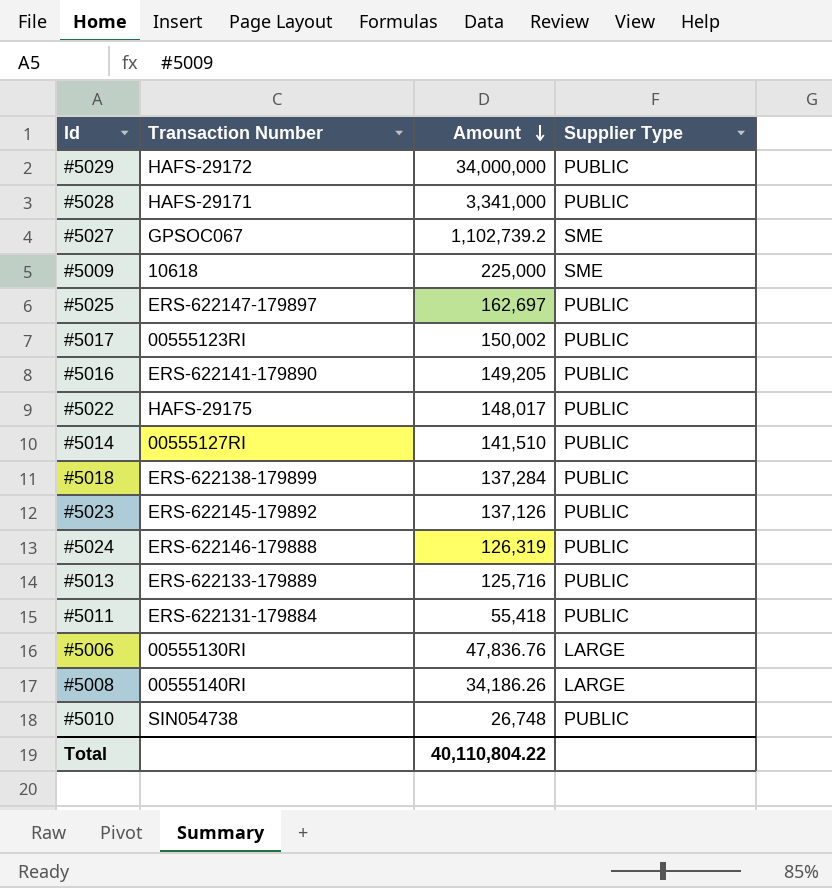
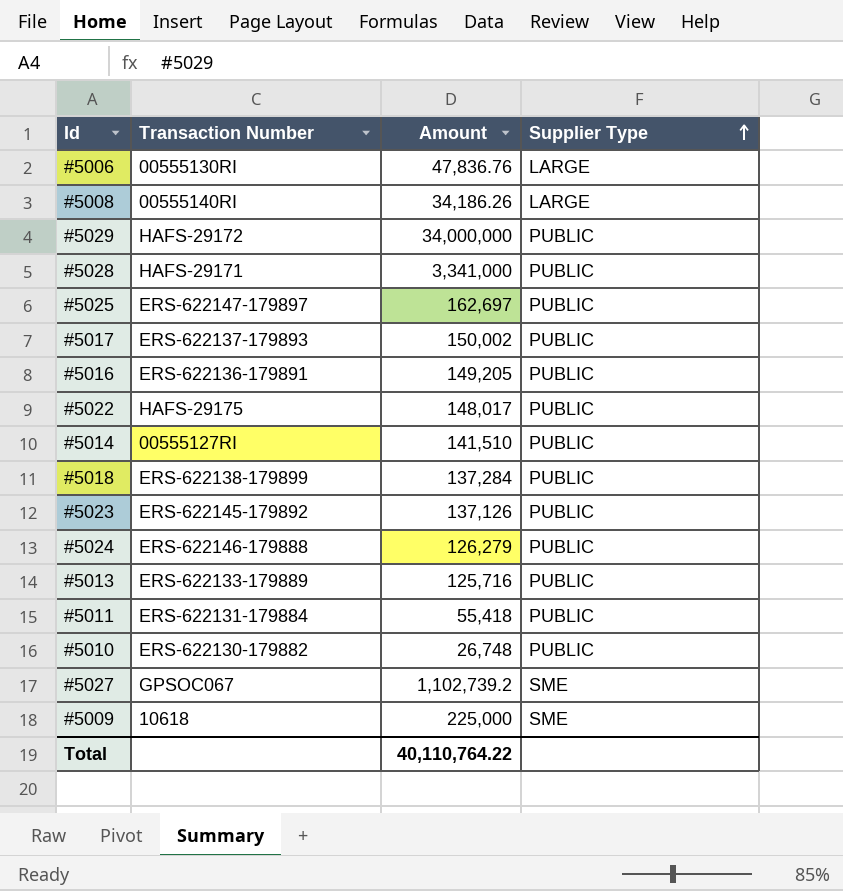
row order: Amount descending -> Supplier Type ascending
#5017 | Transaction Number: 00555123RI -> ERS-622137-179893
#5016 | Transaction Number: ERS-622141-179890 -> ERS-622136-179891
#5024 | Amount: 126,319 -> 126,279
#5010 | Transaction Number: SIN054738 -> ERS-622130-179882
Total | Amount: 40,110,804.22 -> 40,110,764.22

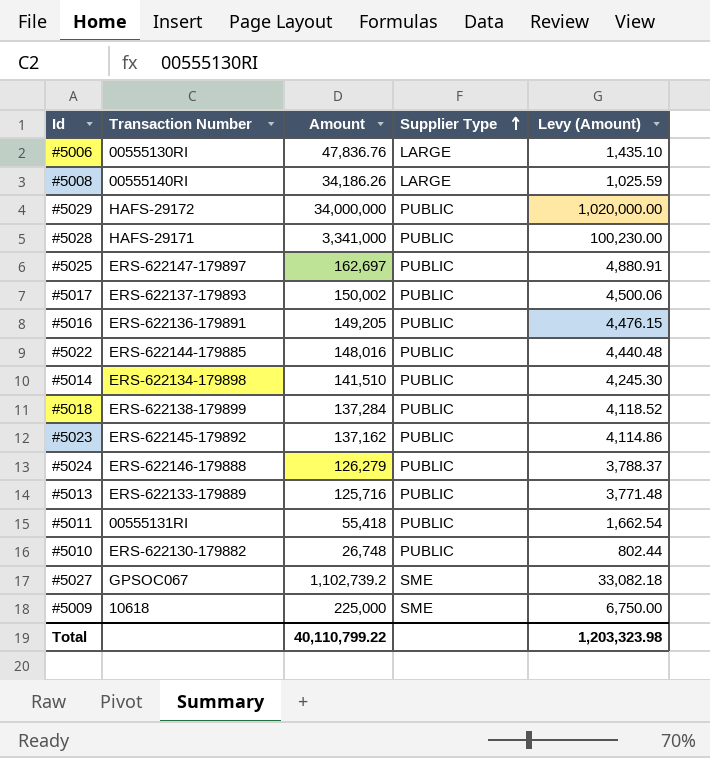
column Levy (Amount) | formula: none -> [Amount] * 0.03
#5022 | Transaction Number: HAFS-29175 -> ERS-622144-179885
#5022 | Amount: 148,017 -> 148,016
#5014 | Transaction Number: 00555127RI -> ERS-622134-179898
#5023 | Amount: 137,126 -> 137,162
#5011 | Transaction Number: ERS-622131-179884 -> 00555131RI
Total | Amount: 40,110,764.22 -> 40,110,799.22

